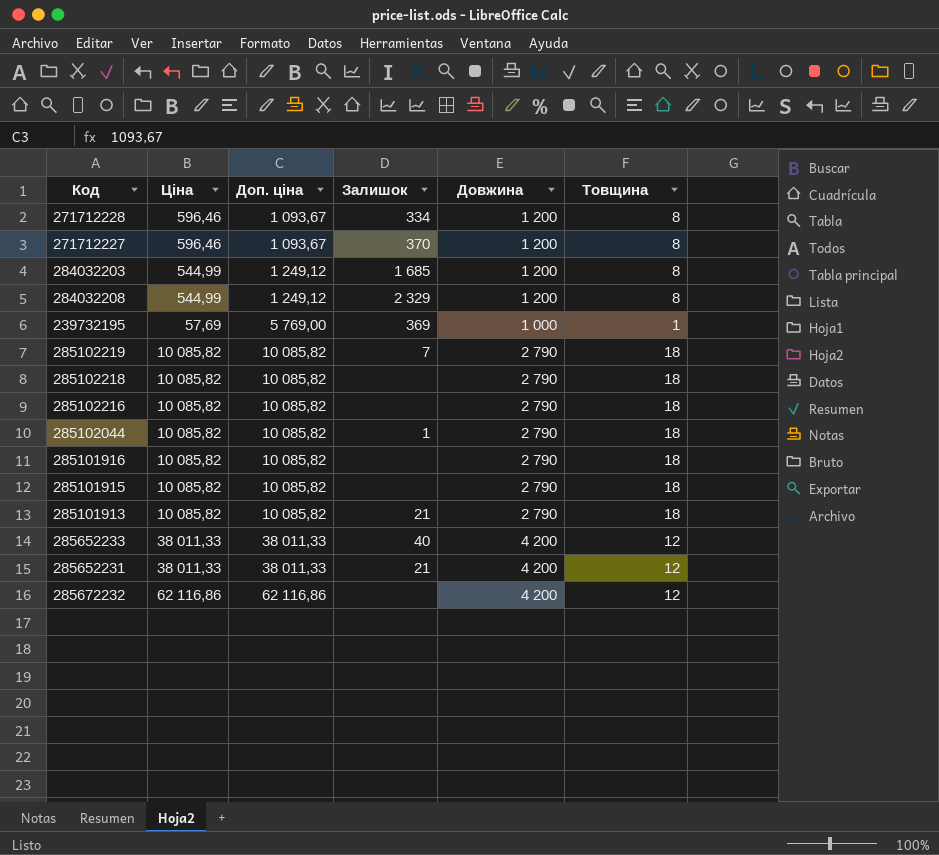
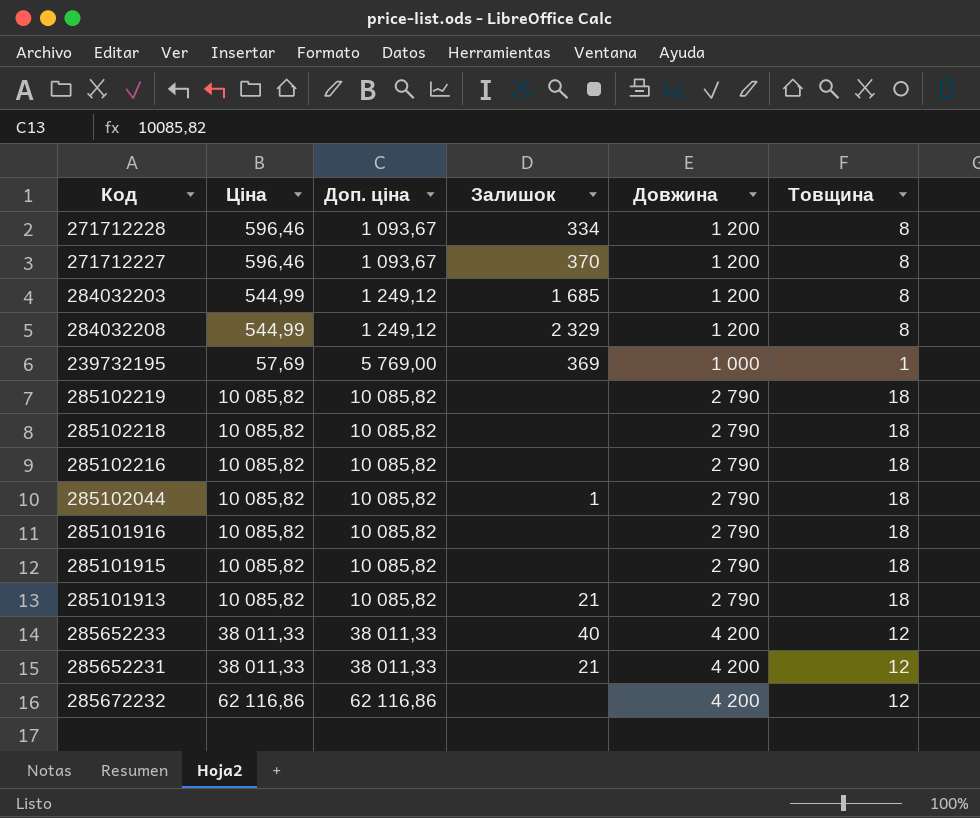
285102219 | Залишок: 7 -> none

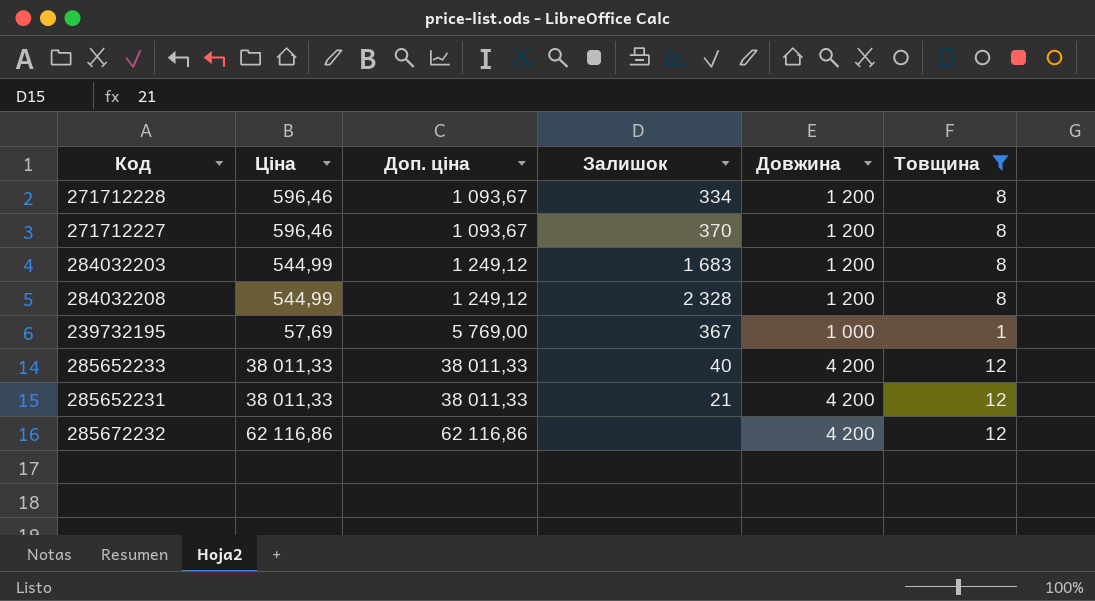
filter: none -> Товщина != 18
284032203 | Залишок: 1 685 -> 1 683
284032208 | Залишок: 2 329 -> 2 328
239732195 | Залишок: 369 -> 367

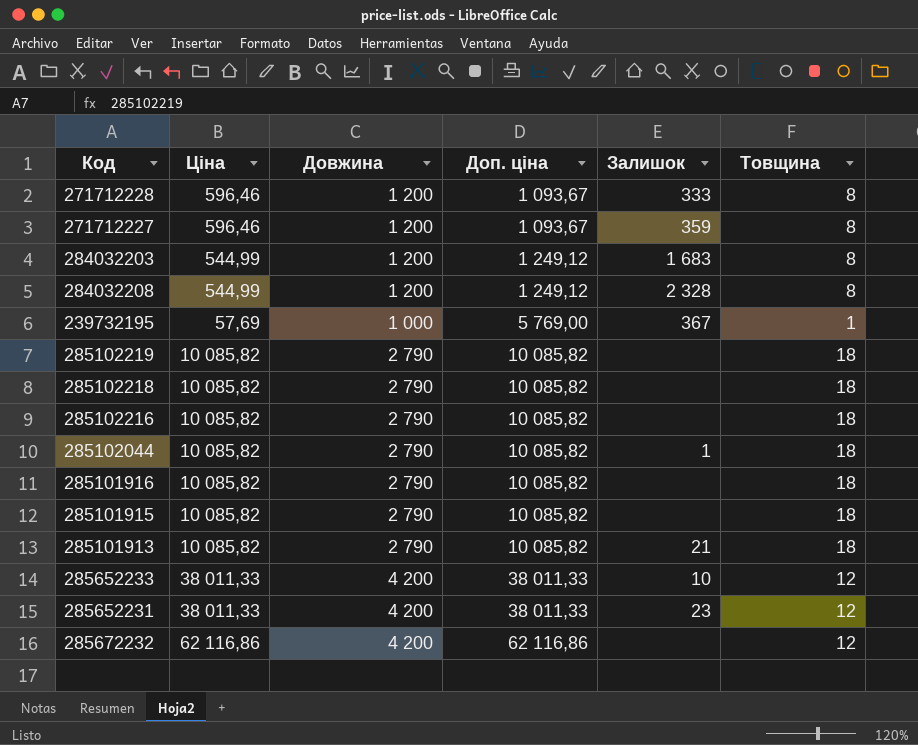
filter: Товщина != 18 -> none
column Довжина | position: 5 -> 3
271712228 | Залишок: 334 -> 333
271712227 | Залишок: 370 -> 359
285652233 | Залишок: 40 -> 10
285652231 | Залишок: 21 -> 23

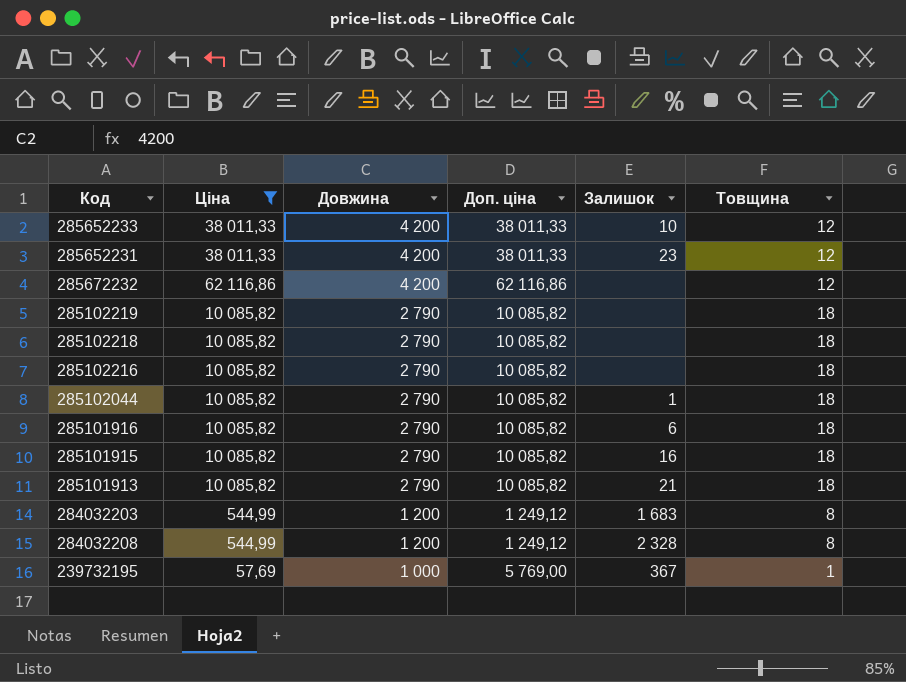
filter: none -> Ціна != 596,46
row order: Доп. ціна ascending -> Довжина descending
285101916 | Залишок: none -> 6
285101915 | Залишок: none -> 16

